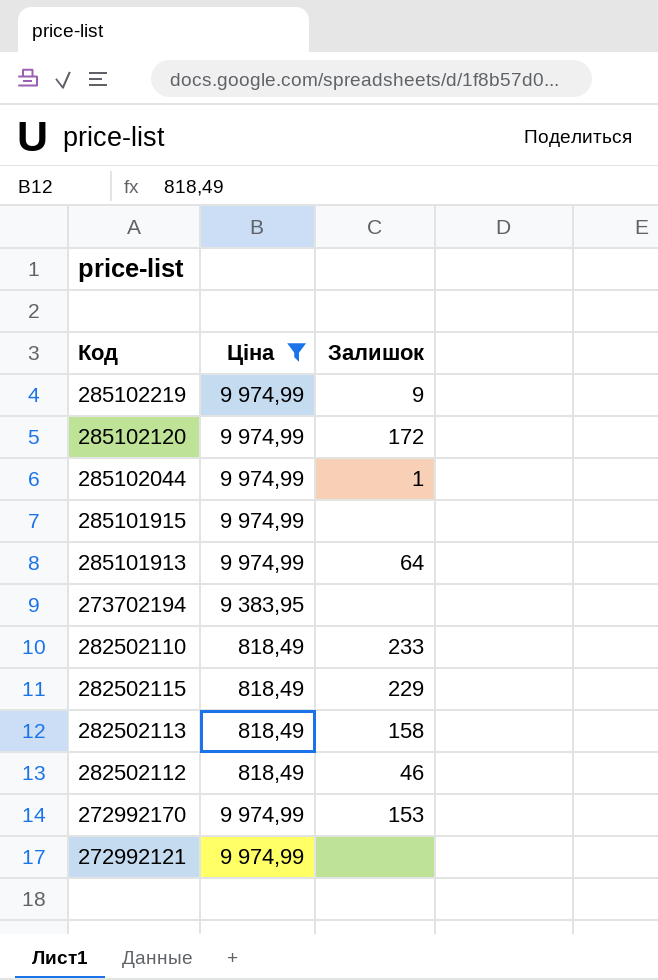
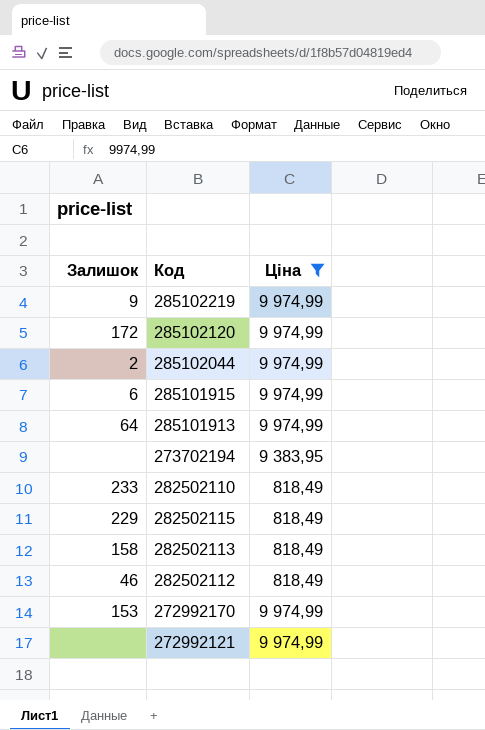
column Залишок | position: 3 -> 1
285102044 | Залишок: 1 -> 2
285101915 | Залишок: none -> 6

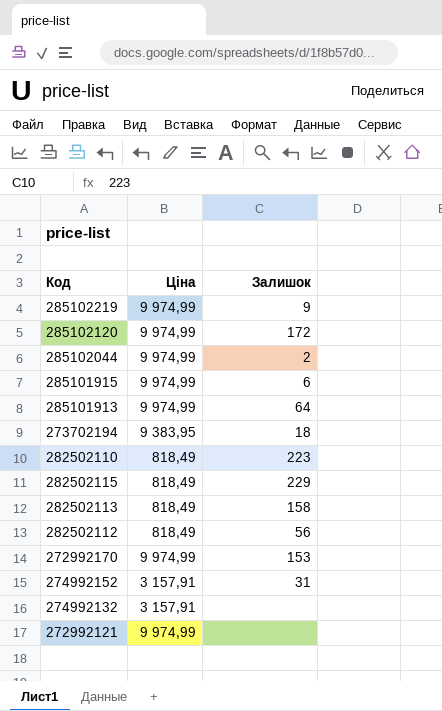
filter: Ціна != 3 157,91 -> none
column Залишок | position: 1 -> 3
273702194 | Залишок: none -> 18
282502110 | Залишок: 233 -> 223
282502112 | Залишок: 46 -> 56

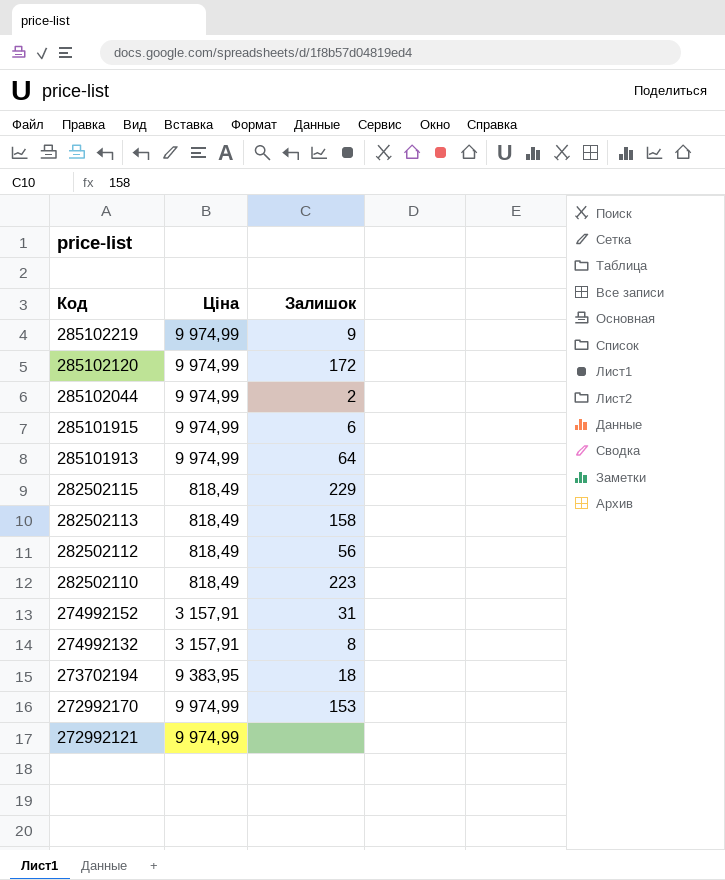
row order: none -> Код descending
274992132 | Залишок: none -> 8

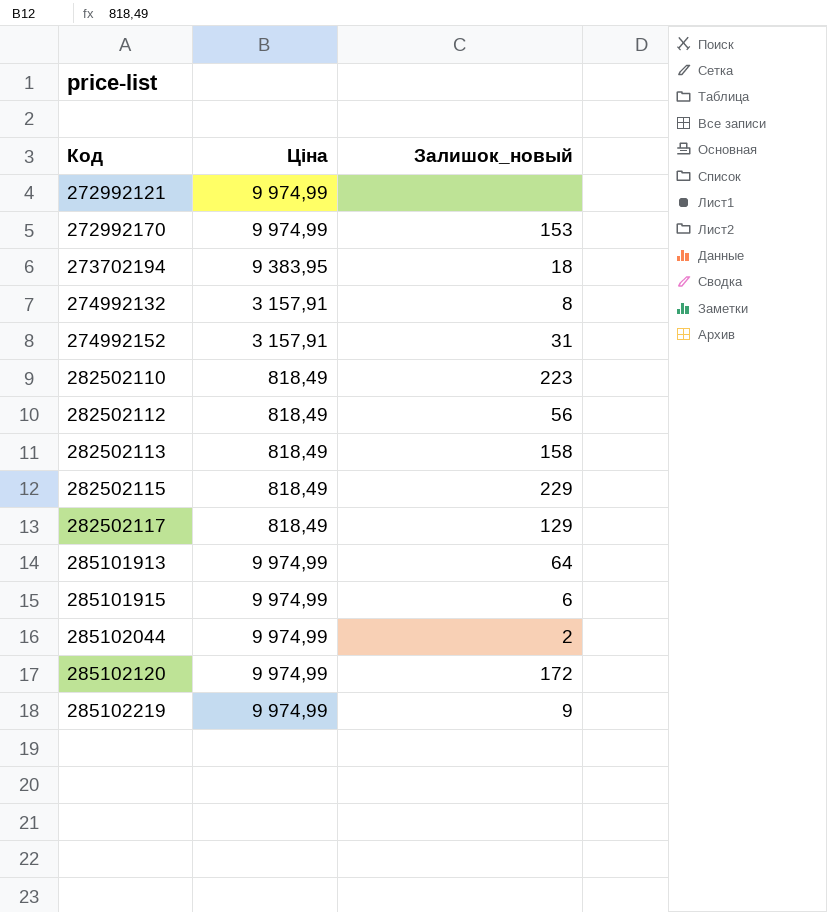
row order: Код descending -> Код ascending
column name: Залишок -> Залишок_новый
row 282502117: none -> 818,49 | 129

